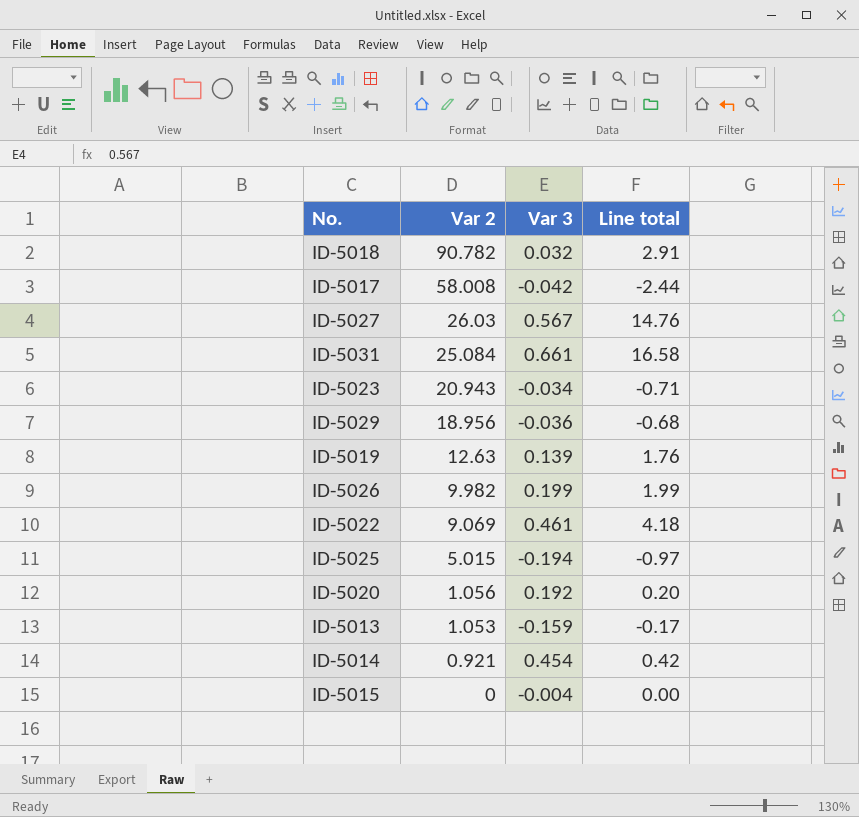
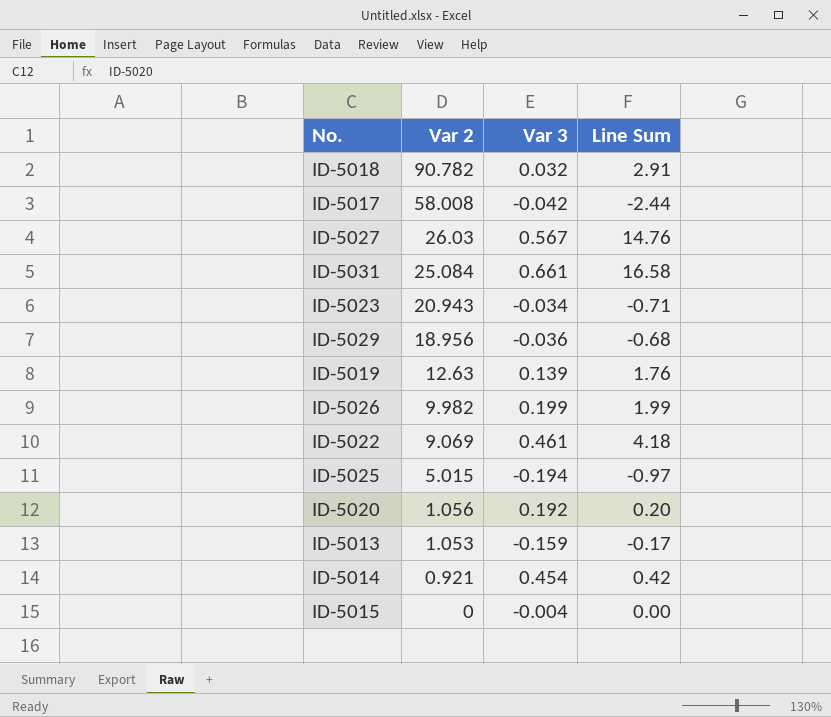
column name: Line total -> Line Sum

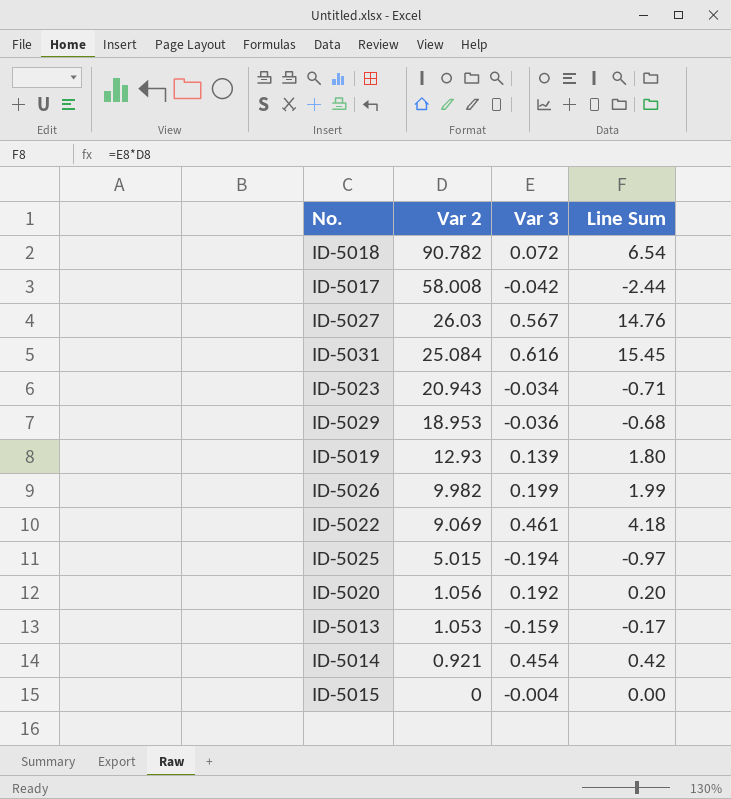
ID-5018 | Var 3: 0.032 -> 0.072
ID-5018 | Line Sum: 2.91 -> 6.54
ID-5031 | Var 3: 0.661 -> 0.616
ID-5031 | Line Sum: 16.58 -> 15.45
ID-5029 | Var 2: 18.956 -> 18.953
ID-5019 | Var 2: 12.63 -> 12.93
ID-5019 | Line Sum: 1.76 -> 1.80

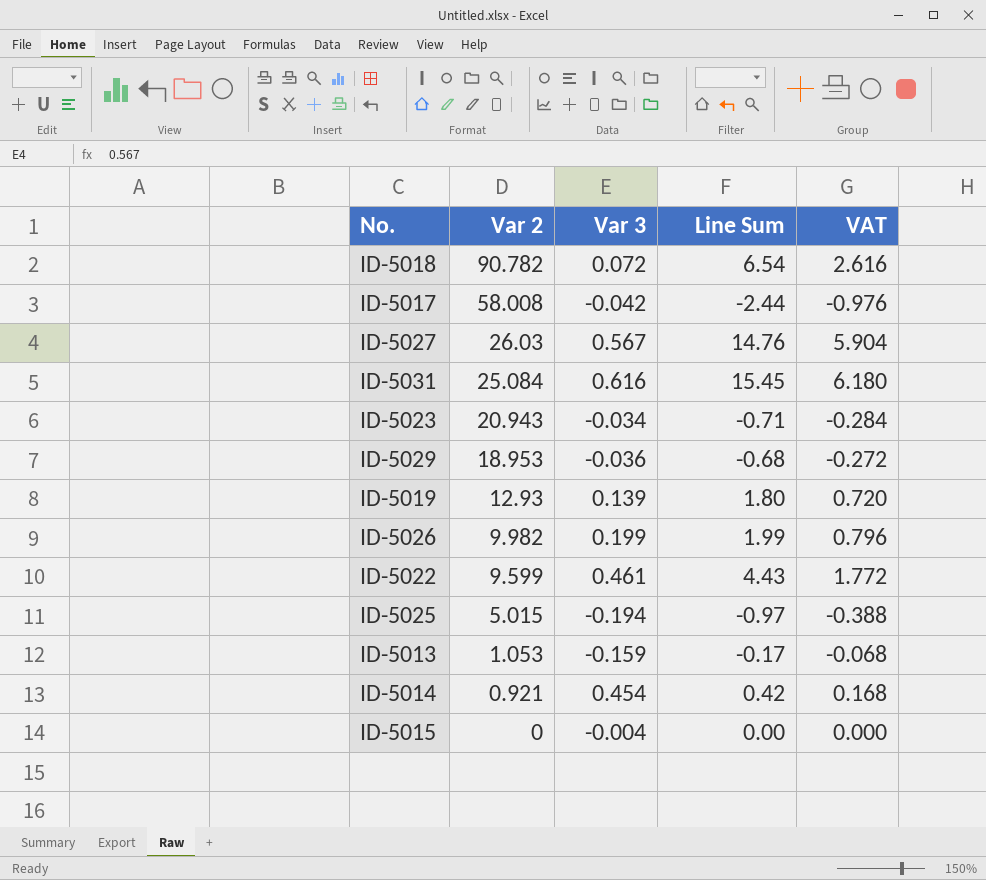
column VAT | formula: none -> [Line Sum] * 0.4
row ID-5020: 1.056 | 0.192 | 0.20 -> none
ID-5022 | Var 2: 9.069 -> 9.599
ID-5022 | Line Sum: 4.18 -> 4.43

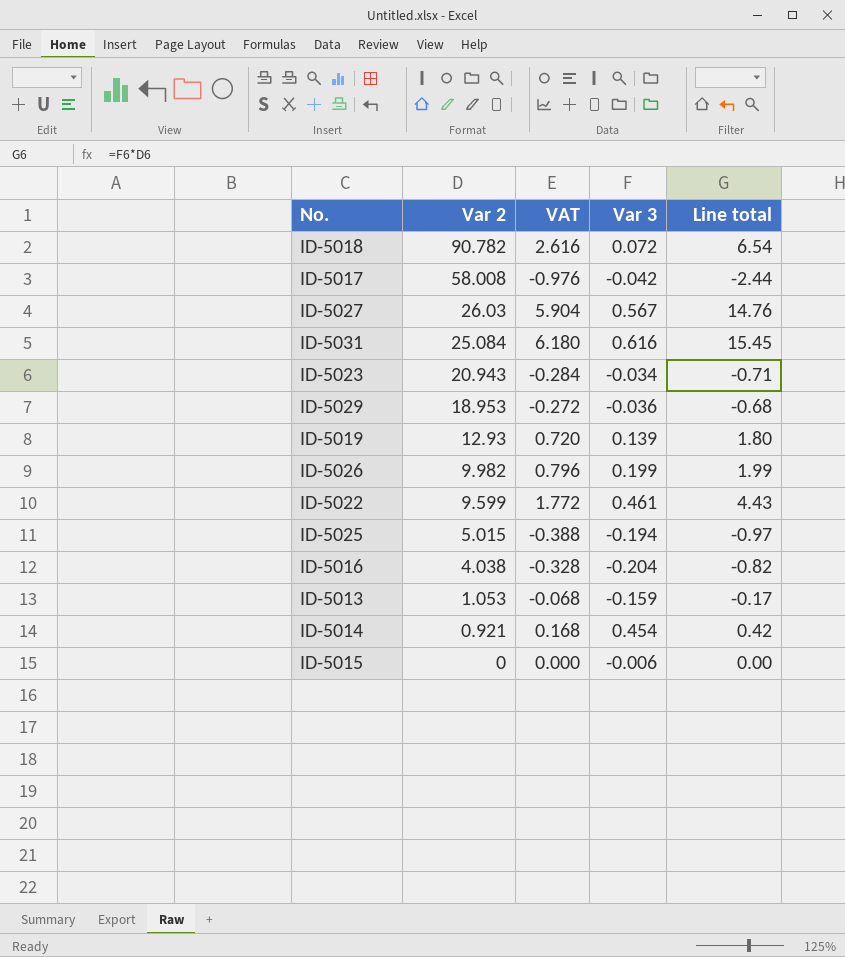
column VAT | position: 5 -> 3
column name: Line Sum -> Line total
row ID-5016: none -> 4.038 | -0.328 | -0.204 | -0.82
ID-5015 | Var 3: -0.004 -> -0.006

